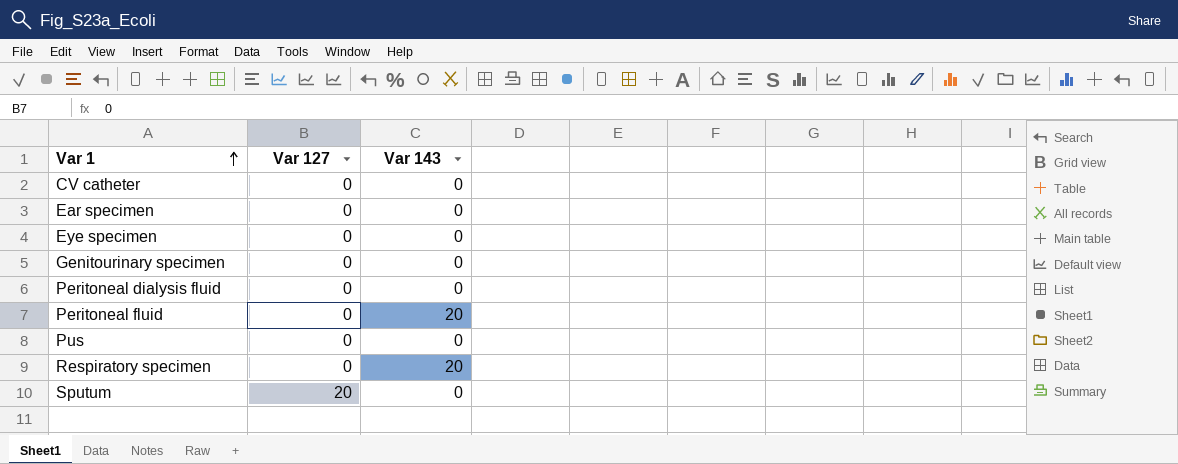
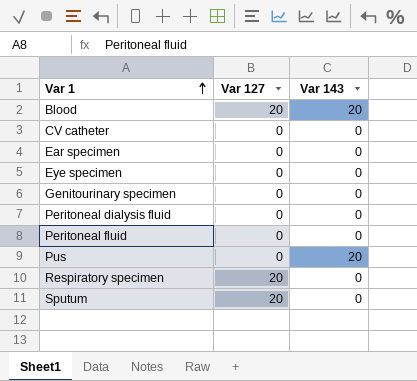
row Blood: none -> 20 | 20
Peritoneal fluid | Var 143: 20 -> 0
Pus | Var 143: 0 -> 20
Respiratory specimen | Var 127: 0 -> 20
Respiratory specimen | Var 143: 20 -> 0

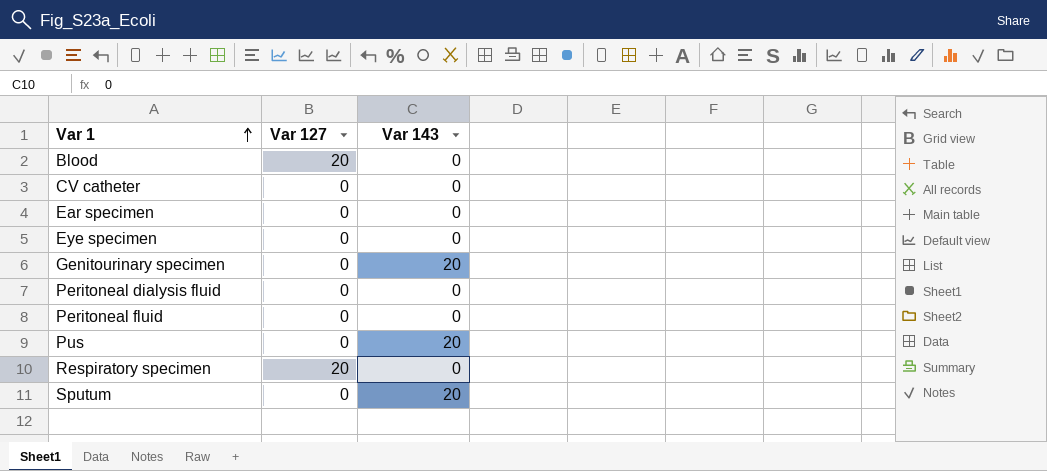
Blood | Var 143: 20 -> 0
Genitourinary specimen | Var 143: 0 -> 20
Sputum | Var 127: 20 -> 0
Sputum | Var 143: 0 -> 20

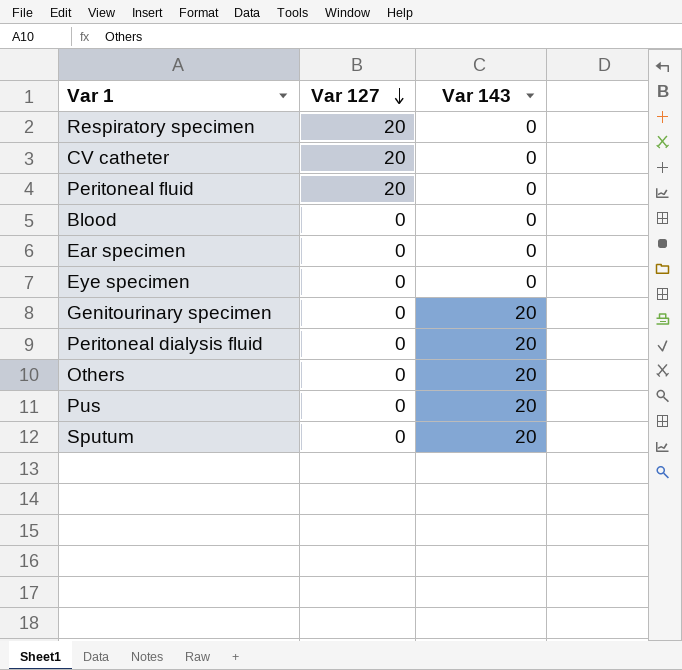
row order: Var 1 ascending -> Var 127 descending
CV catheter | Var 127: 0 -> 20
Peritoneal fluid | Var 127: 0 -> 20
Blood | Var 127: 20 -> 0
Peritoneal dialysis fluid | Var 143: 0 -> 20
row Others: none -> 0 | 20

